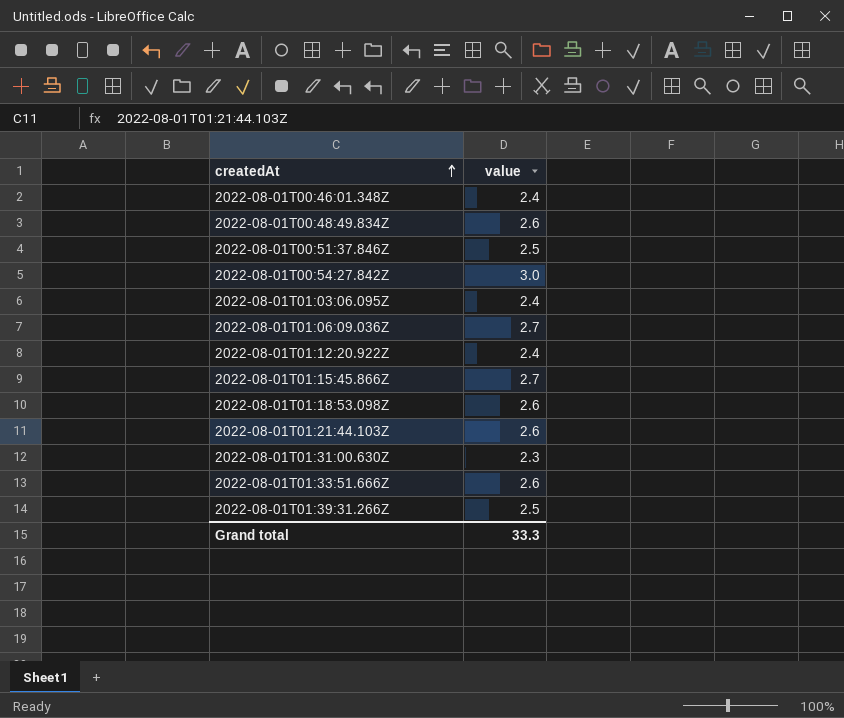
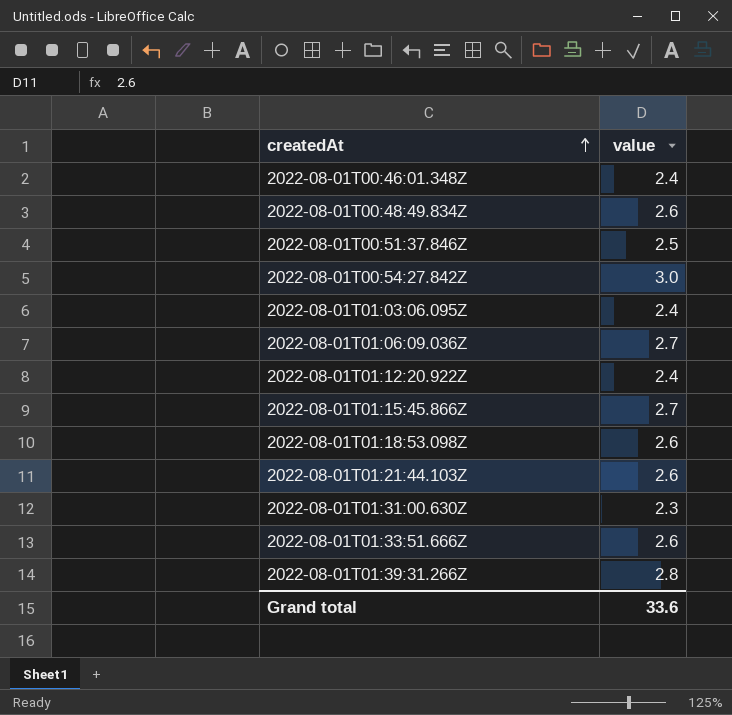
2022-08-01T01:39:31.266Z | value: 2.5 -> 2.8
Grand total | value: 33.3 -> 33.6

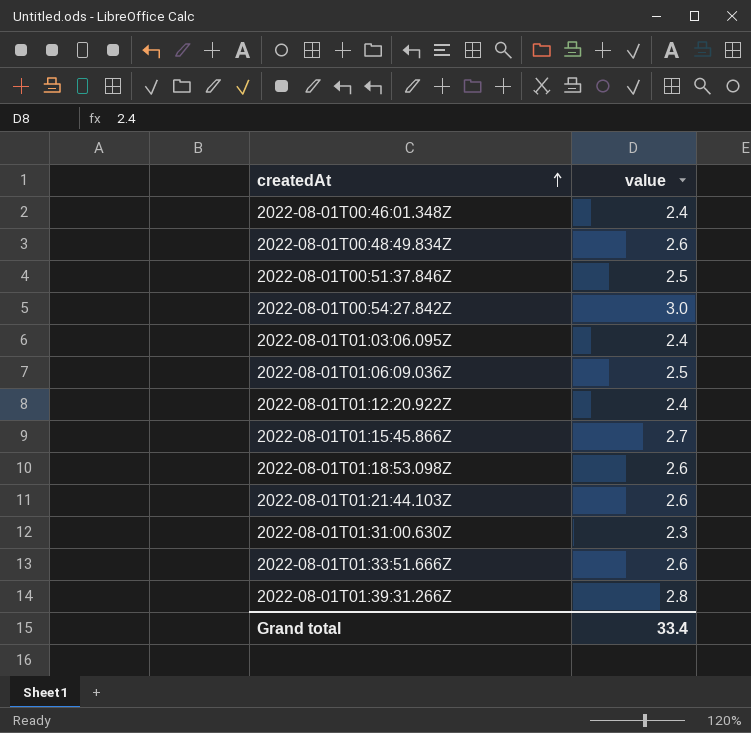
2022-08-01T01:06:09.036Z | value: 2.7 -> 2.5
Grand total | value: 33.6 -> 33.4

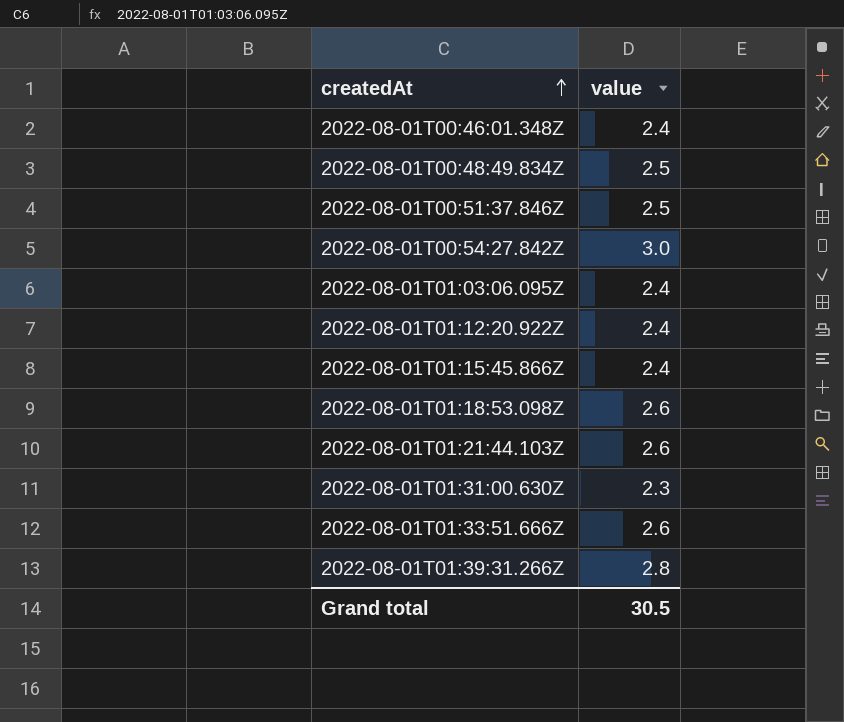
row 2022-08-01T01:06:09.036Z: 2.5 -> none
2022-08-01T00:48:49.834Z | value: 2.6 -> 2.5
2022-08-01T01:15:45.866Z | value: 2.7 -> 2.4
Grand total | value: 33.4 -> 30.5

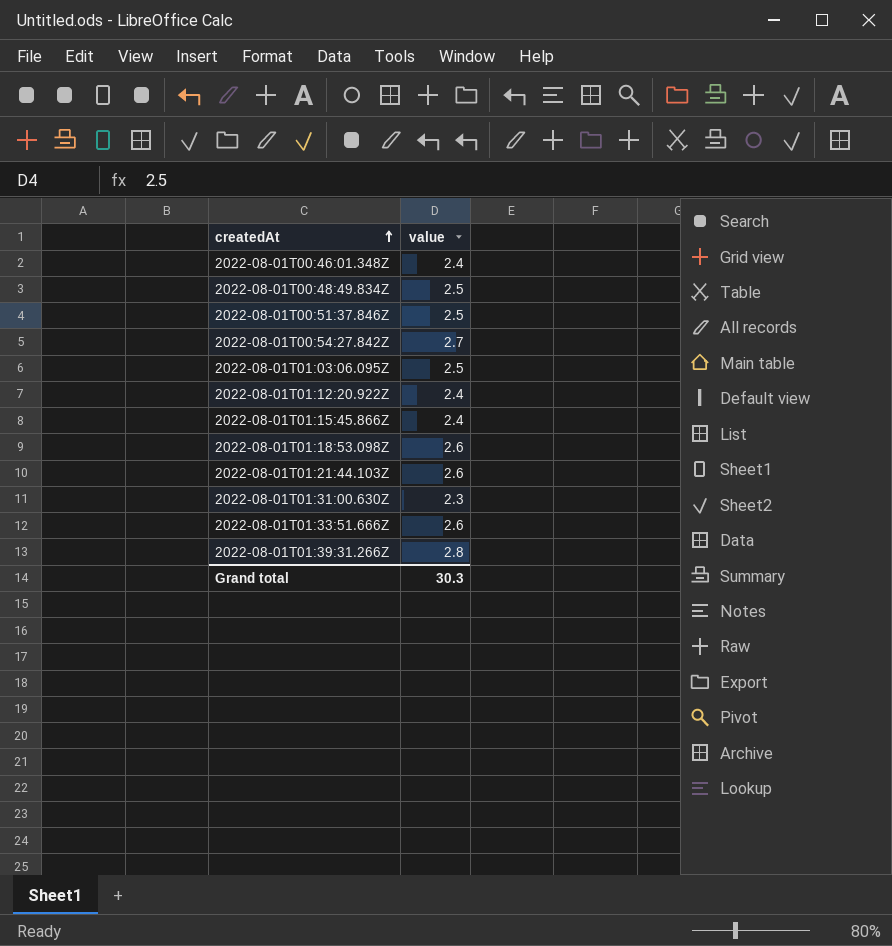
2022-08-01T00:54:27.842Z | value: 3.0 -> 2.7
2022-08-01T01:03:06.095Z | value: 2.4 -> 2.5
Grand total | value: 30.5 -> 30.3

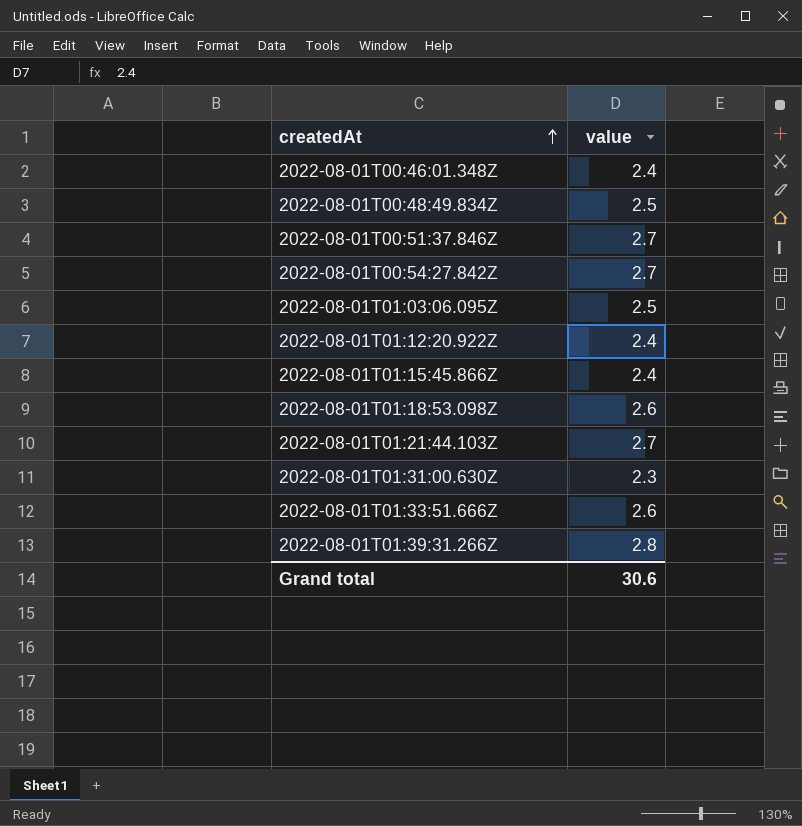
2022-08-01T00:51:37.846Z | value: 2.5 -> 2.7
2022-08-01T01:21:44.103Z | value: 2.6 -> 2.7
Grand total | value: 30.3 -> 30.6

